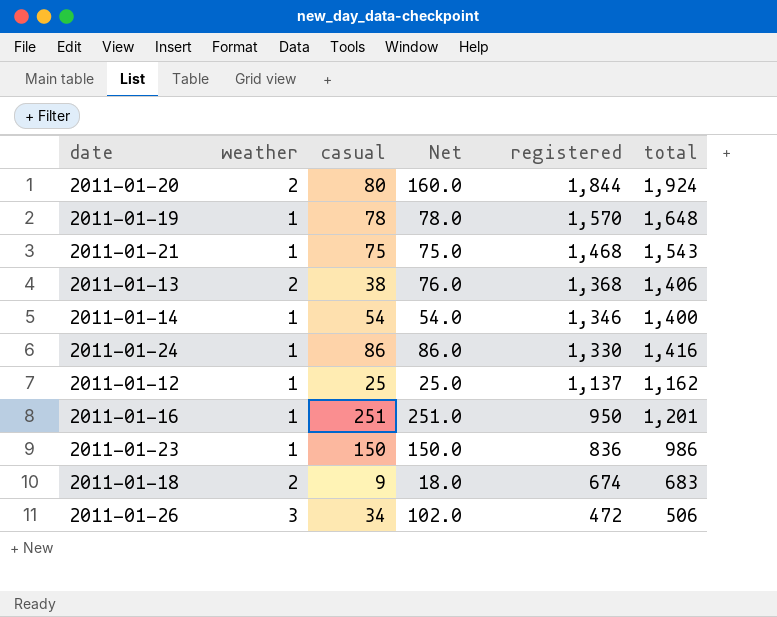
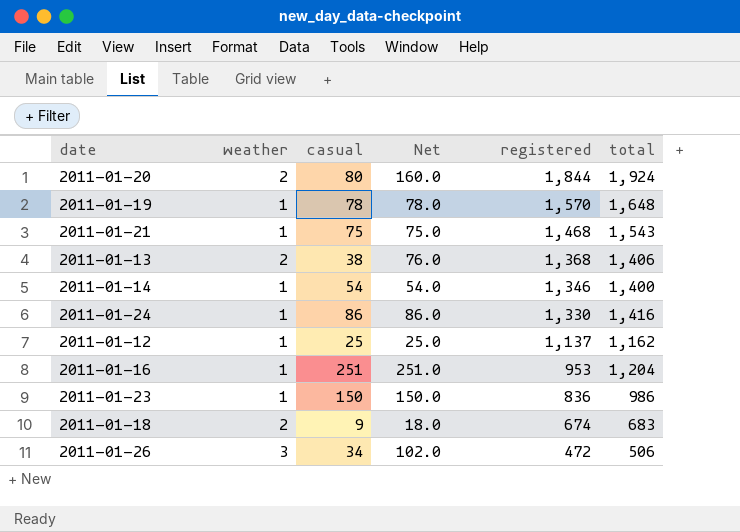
2011-01-16 | registered: 950 -> 953
2011-01-16 | total: 1,201 -> 1,204

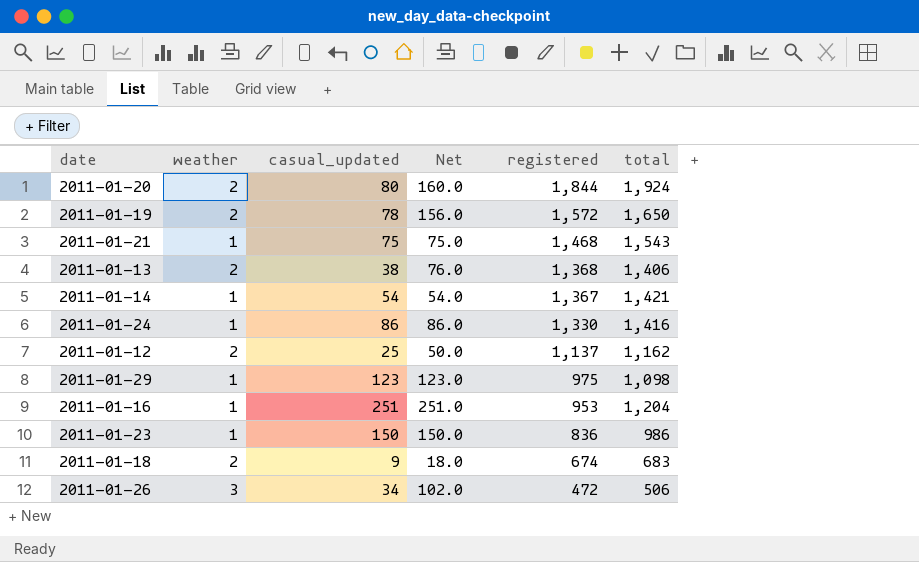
column name: casual -> casual_updated
2011-01-19 | weather: 1 -> 2
2011-01-19 | Net: 78.0 -> 156.0
2011-01-19 | registered: 1,570 -> 1,572
2011-01-19 | total: 1,648 -> 1,650
2011-01-14 | registered: 1,346 -> 1,367
2011-01-14 | total: 1,400 -> 1,421
2011-01-12 | weather: 1 -> 2
2011-01-12 | Net: 25.0 -> 50.0
row 2011-01-29: none -> 1 | 123 | 123.0 | 975 | 1,098

